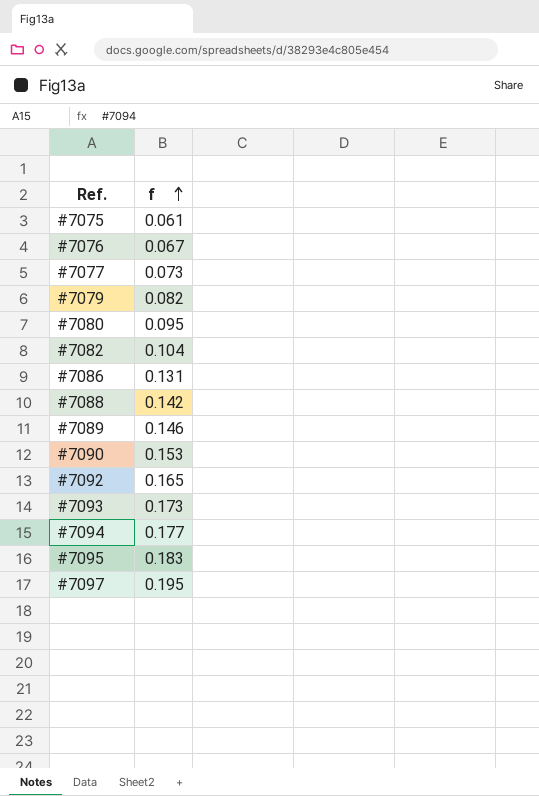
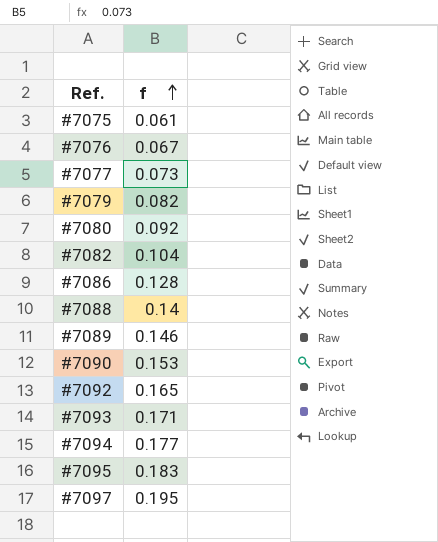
#7080 | f: 0.095 -> 0.092
#7086 | f: 0.131 -> 0.128
#7088 | f: 0.142 -> 0.14
#7093 | f: 0.173 -> 0.171

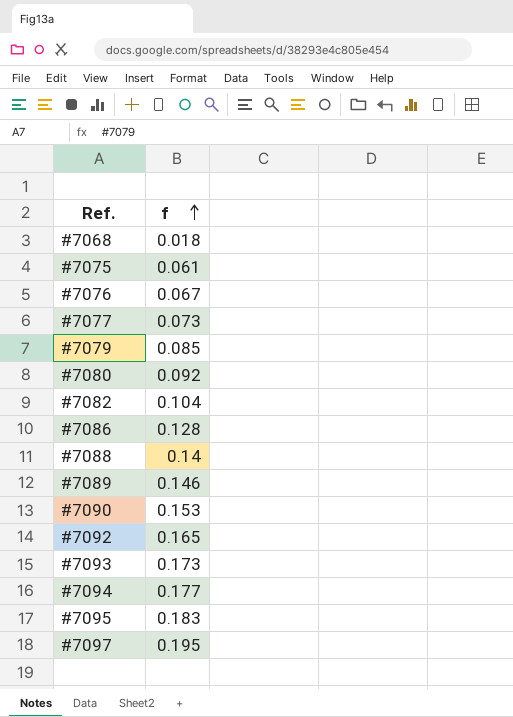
row #7068: none -> 0.018
#7079 | f: 0.082 -> 0.085
#7093 | f: 0.171 -> 0.173

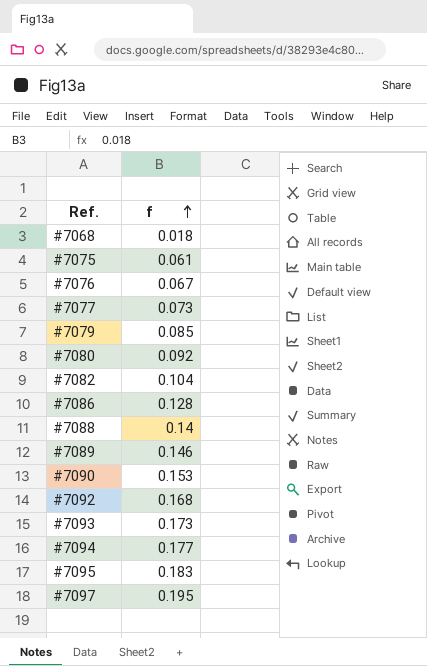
#7092 | f: 0.165 -> 0.168

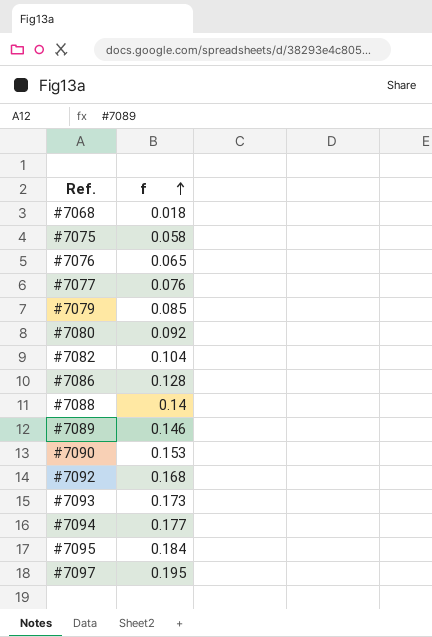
#7075 | f: 0.061 -> 0.058
#7076 | f: 0.067 -> 0.065
#7077 | f: 0.073 -> 0.076
#7095 | f: 0.183 -> 0.184

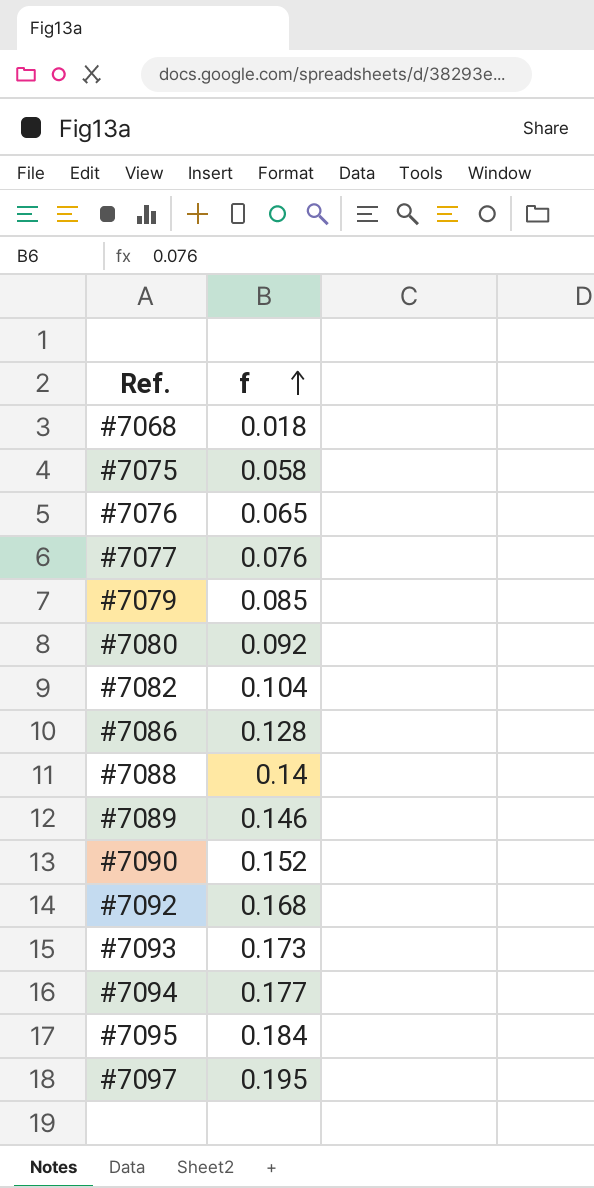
#7090 | f: 0.153 -> 0.152

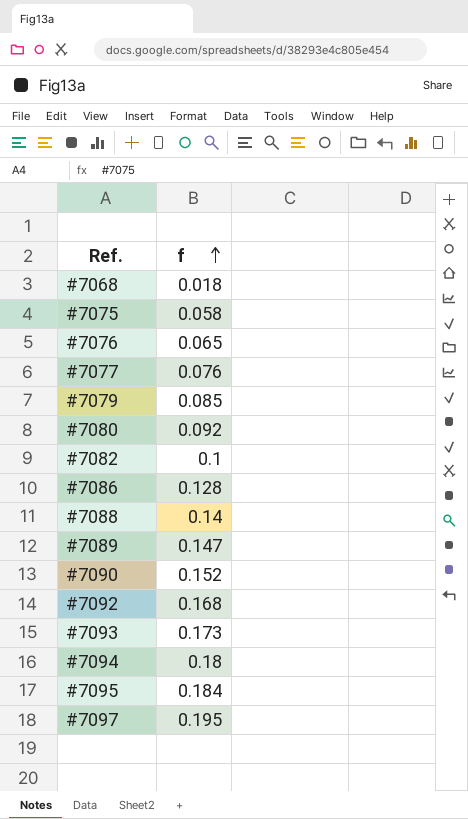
#7082 | f: 0.104 -> 0.1
#7089 | f: 0.146 -> 0.147
#7094 | f: 0.177 -> 0.18

